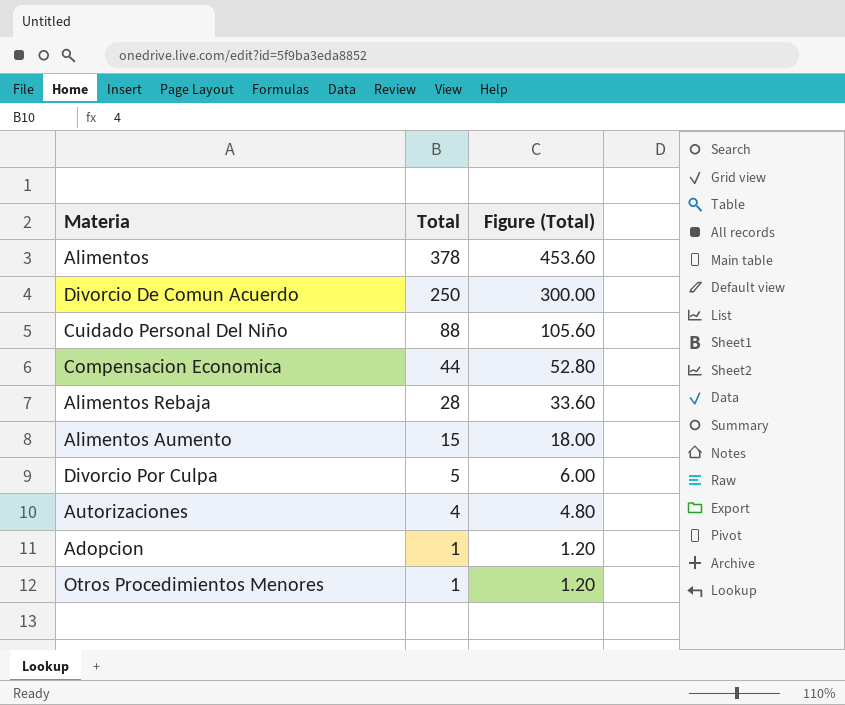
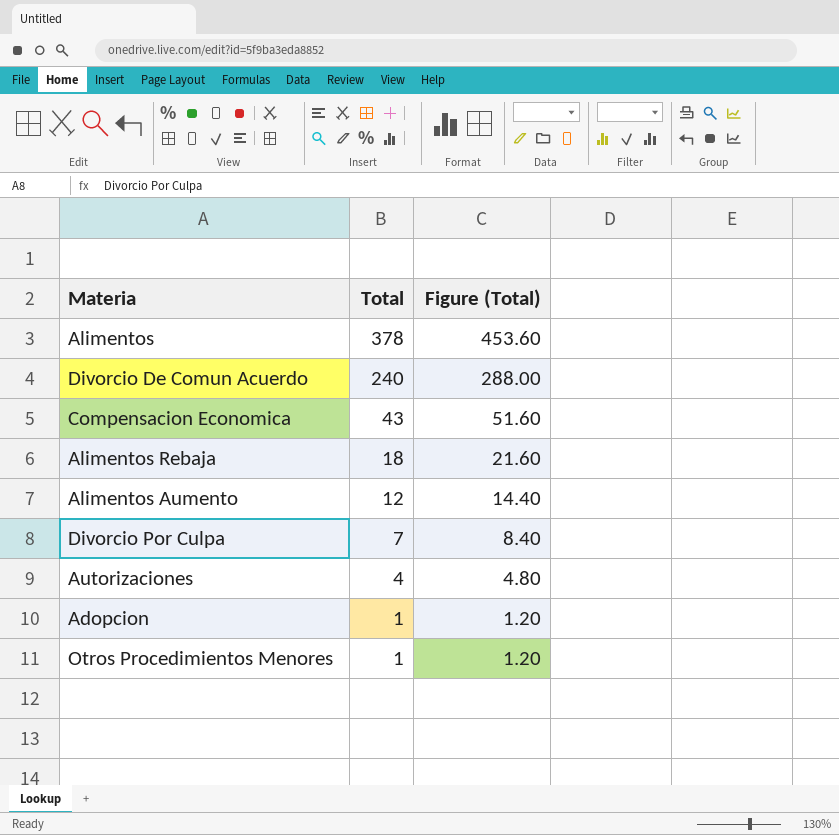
row Cuidado Personal Del Niño: 88 | 105.60 -> none
Divorcio De Comun Acuerdo | Total: 250 -> 240
Divorcio De Comun Acuerdo | Figure (Total): 300.00 -> 288.00
Compensacion Economica | Total: 44 -> 43
Compensacion Economica | Figure (Total): 52.80 -> 51.60
Alimentos Rebaja | Total: 28 -> 18
Alimentos Rebaja | Figure (Total): 33.60 -> 21.60
Alimentos Aumento | Total: 15 -> 12
Alimentos Aumento | Figure (Total): 18.00 -> 14.40
Divorcio Por Culpa | Total: 5 -> 7
Divorcio Por Culpa | Figure (Total): 6.00 -> 8.40

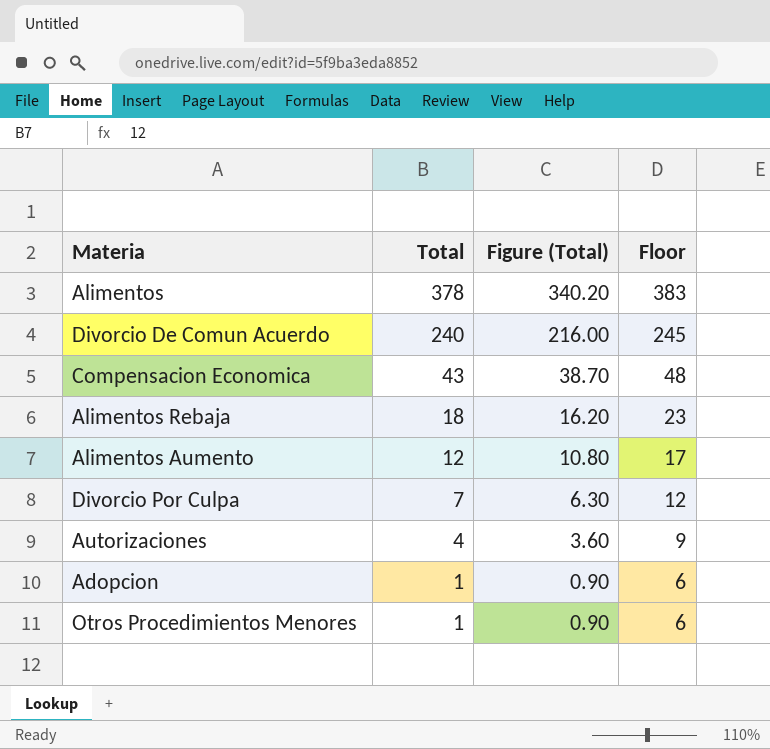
column Figure (Total) | formula: [Total] * 1.2 -> [Total] * 0.9
column Floor | formula: none -> [Total] + 5

